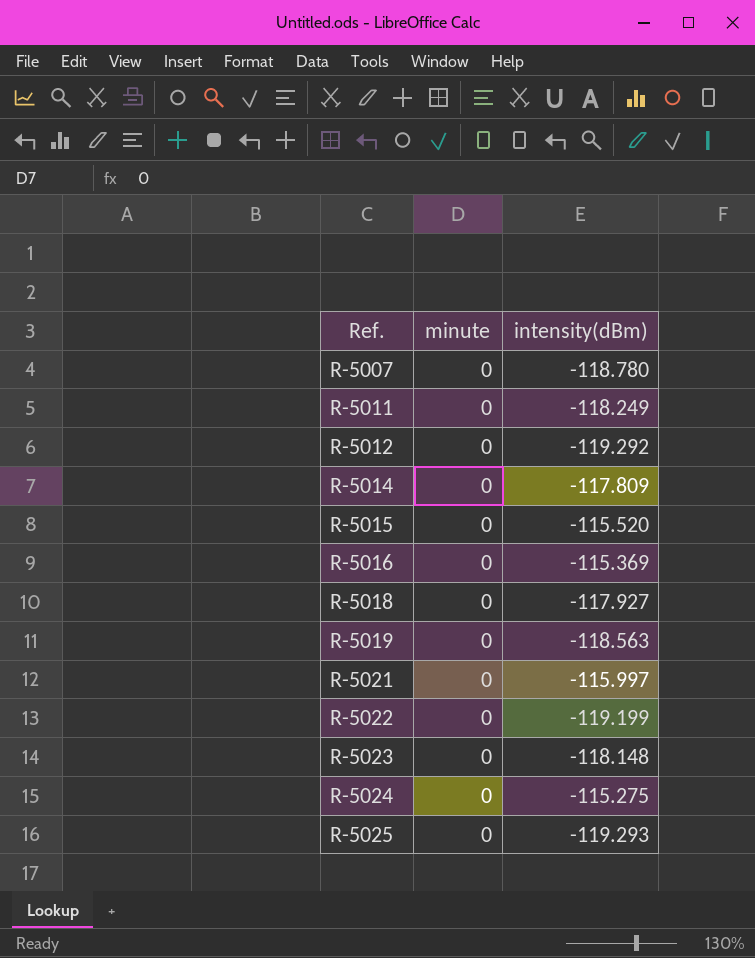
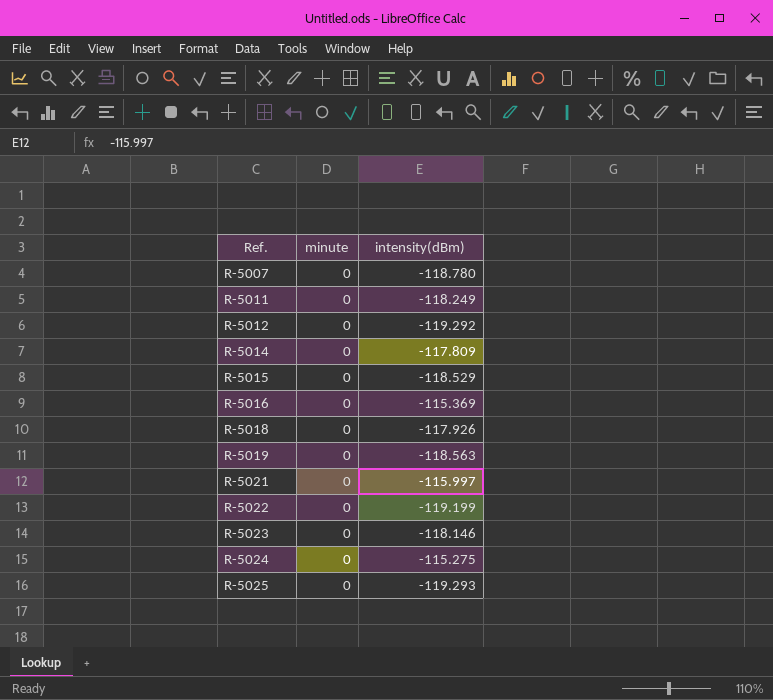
R-5015 | intensity(dBm): -115.520 -> -118.529
R-5018 | intensity(dBm): -117.927 -> -117.926
R-5023 | intensity(dBm): -118.148 -> -118.146

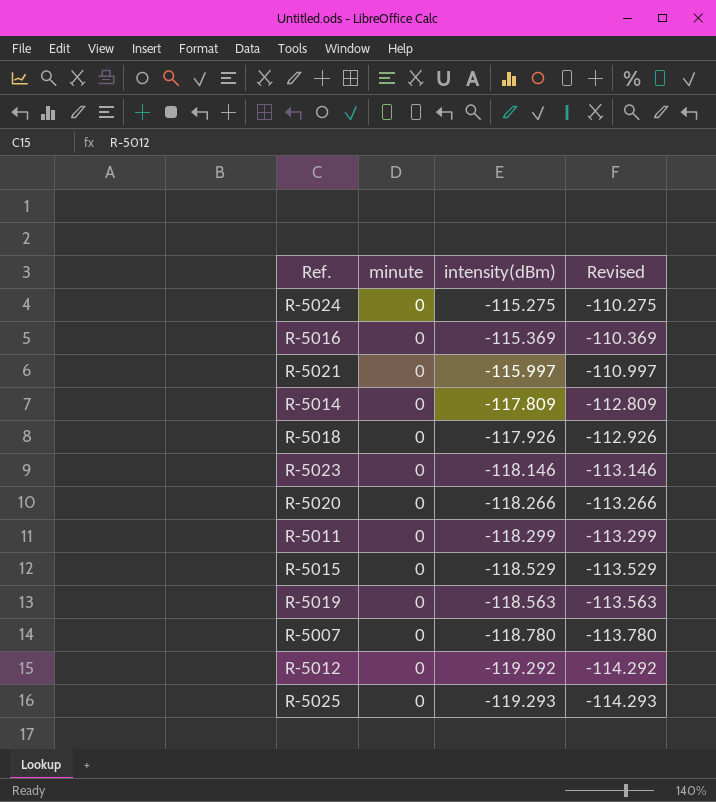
row order: Ref. ascending -> intensity(dBm) descending
column Revised | formula: none -> [intensity(dBm)] + 5
row R-5022: 0 | -119.199 -> none
row R-5020: none -> 0 | -118.266 | -113.266
R-5011 | intensity(dBm): -118.249 -> -118.299

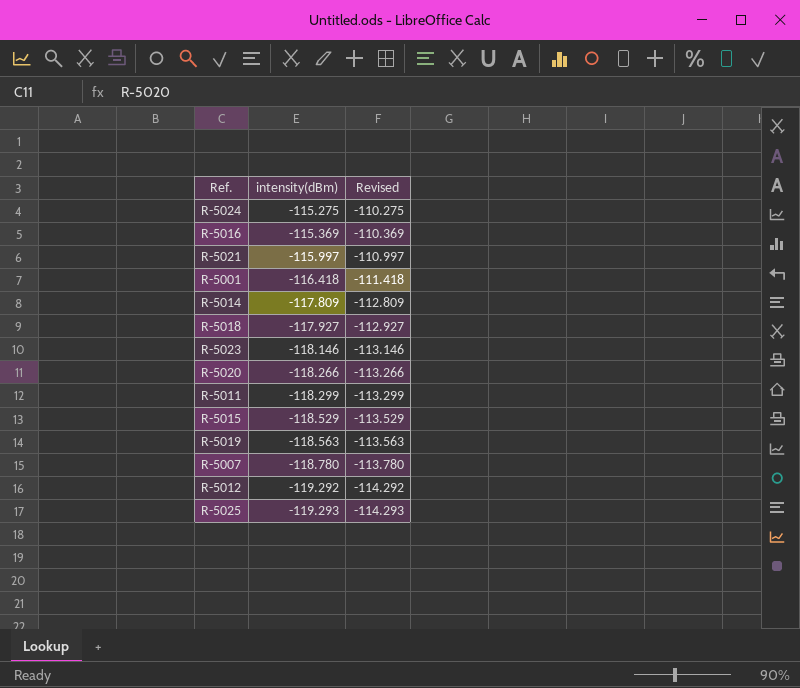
column minute | position: 2 -> none
row R-5001: none -> -116.418 | -111.418
R-5018 | intensity(dBm): -117.926 -> -117.927
R-5018 | Revised: -112.926 -> -112.927

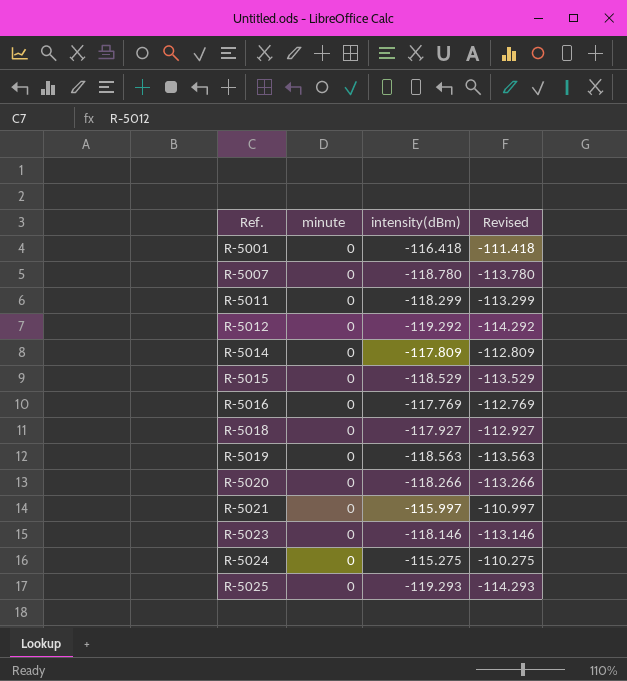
row order: intensity(dBm) descending -> Ref. ascending
column minute | position: none -> 2
R-5016 | intensity(dBm): -115.369 -> -117.769
R-5016 | Revised: -110.369 -> -112.769

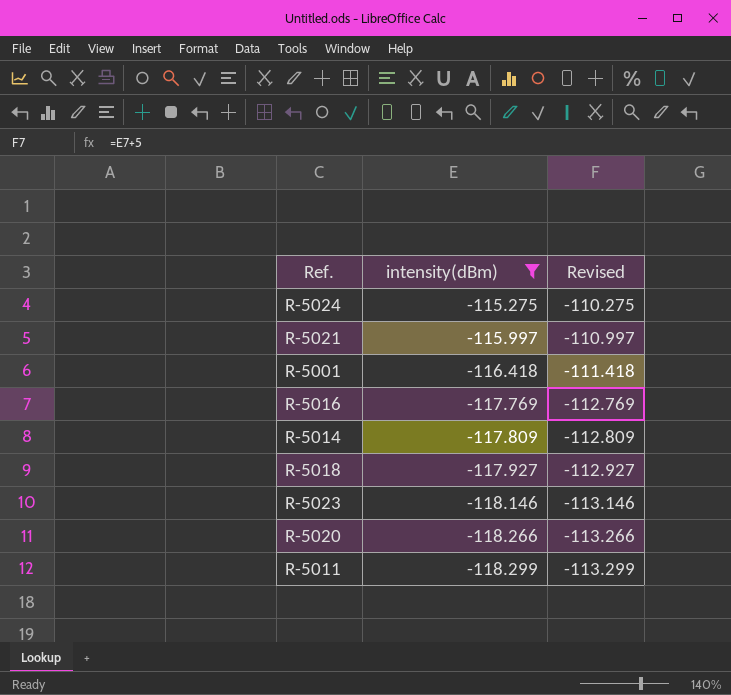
filter: none -> intensity(dBm) >= -118.299
row order: Ref. ascending -> intensity(dBm) descending
column minute | position: 2 -> none

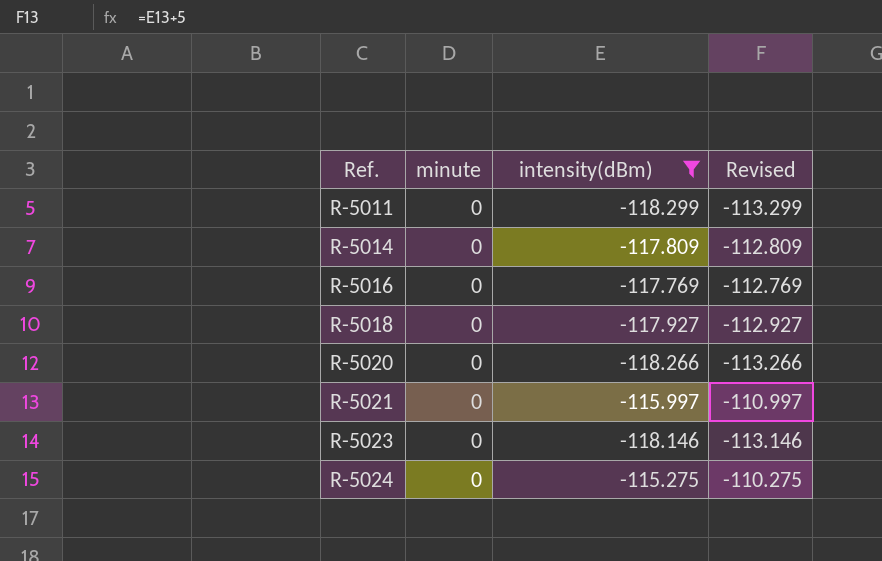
row order: intensity(dBm) descending -> Ref. ascending
column minute | position: none -> 2
row R-5001: -116.418 | -111.418 -> none

